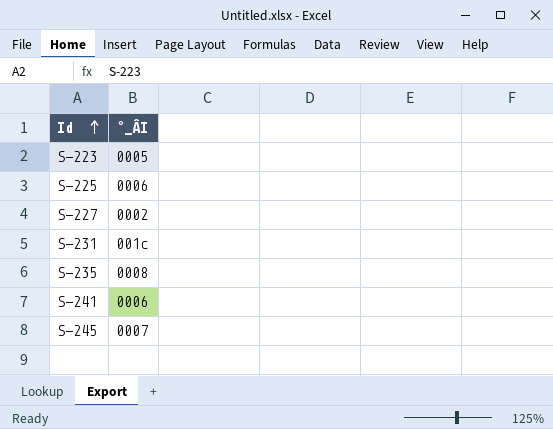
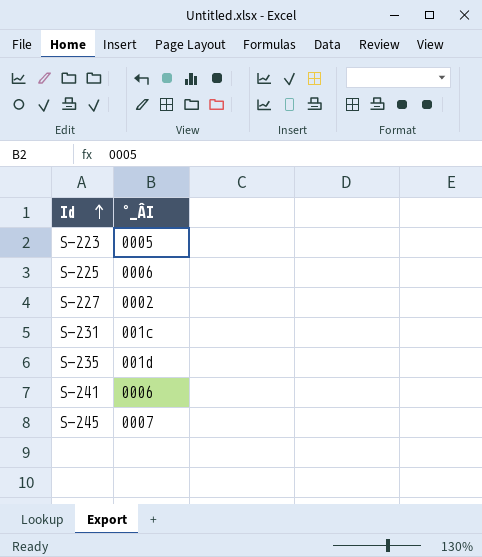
S-235 | °_ÂI: 0008 -> 001d

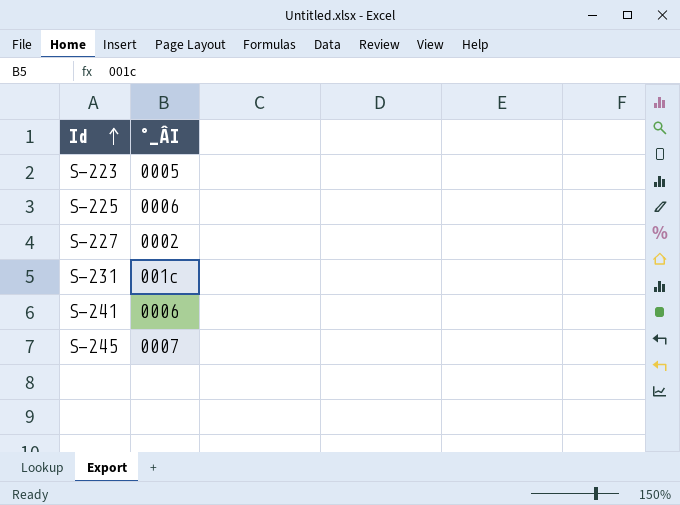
row S-235: 001d -> none

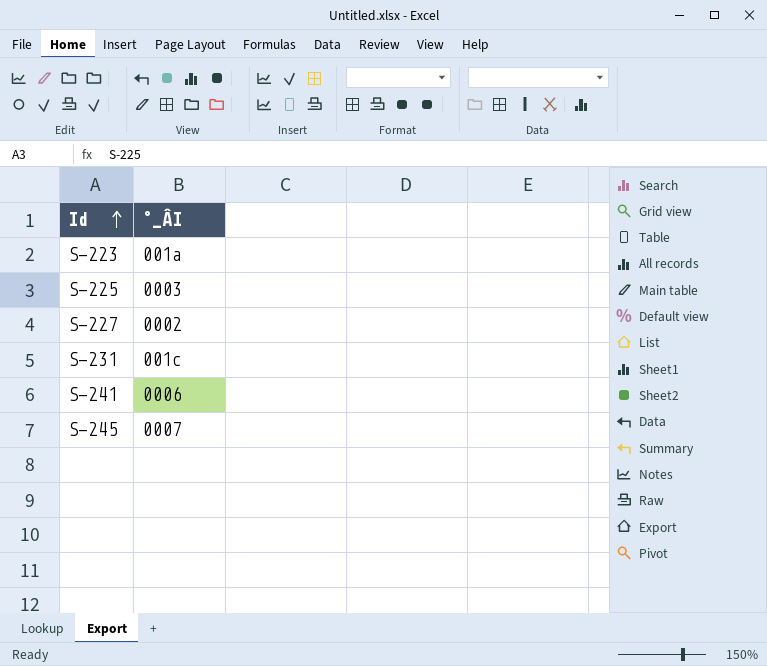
S-223 | °_ÂI: 0005 -> 001a
S-225 | °_ÂI: 0006 -> 0003

